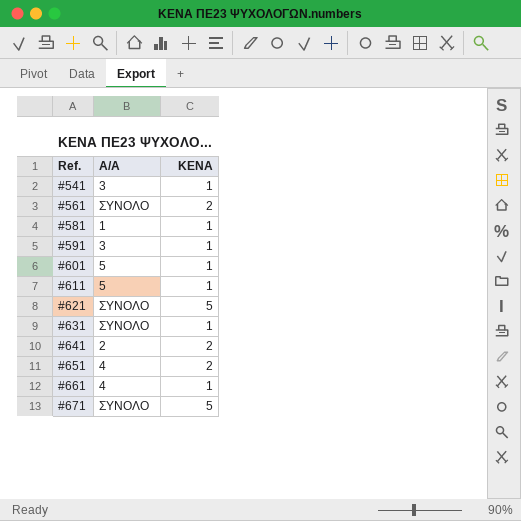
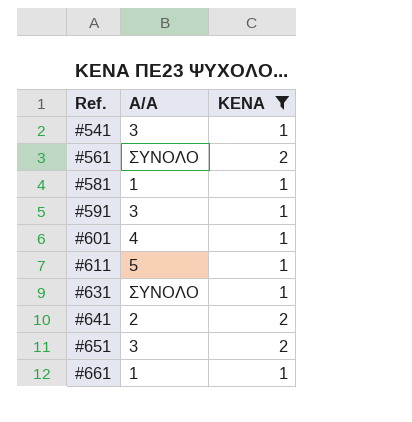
filter: none -> ΚΕΝΑ != 5
#601 | Α/Α: 5 -> 4
#651 | Α/Α: 4 -> 3
#661 | Α/Α: 4 -> 1

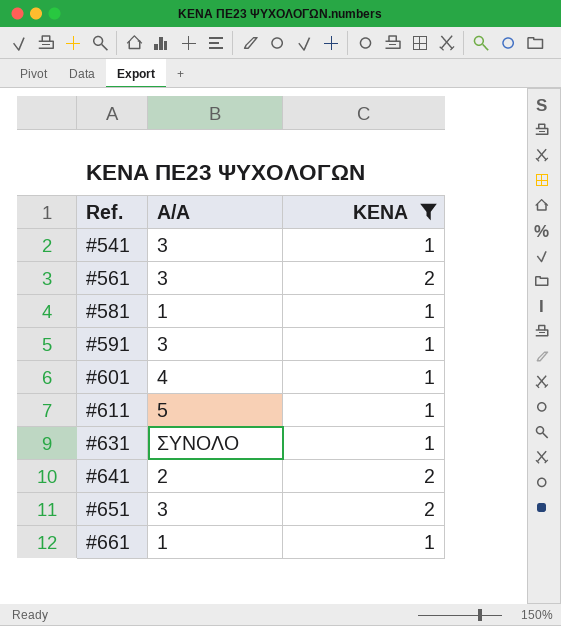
#561 | Α/Α: ΣΥΝΟΛΟ -> 3

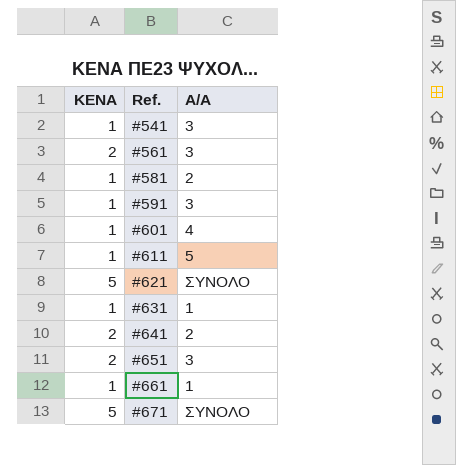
filter: ΚΕΝΑ != 5 -> none
column ΚΕΝΑ | position: 3 -> 1
#581 | Α/Α: 1 -> 2
#631 | Α/Α: ΣΥΝΟΛΟ -> 1

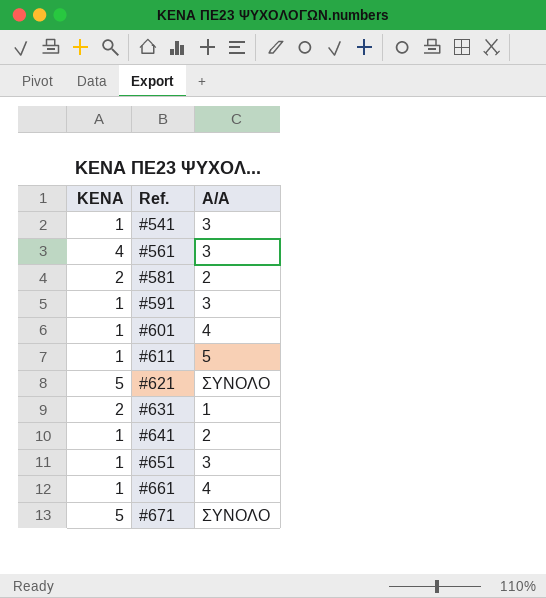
#561 | ΚΕΝΑ: 2 -> 4
#581 | ΚΕΝΑ: 1 -> 2
#631 | ΚΕΝΑ: 1 -> 2
#641 | ΚΕΝΑ: 2 -> 1
#651 | ΚΕΝΑ: 2 -> 1
#661 | Α/Α: 1 -> 4

